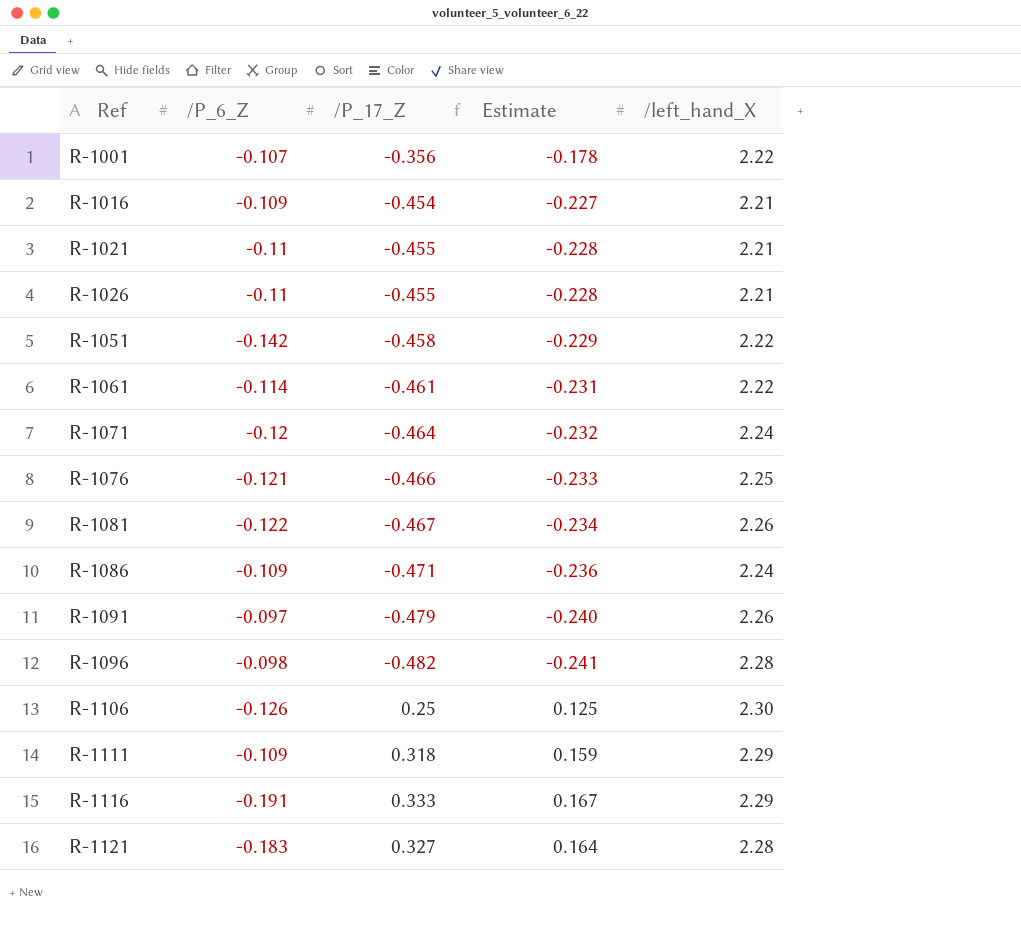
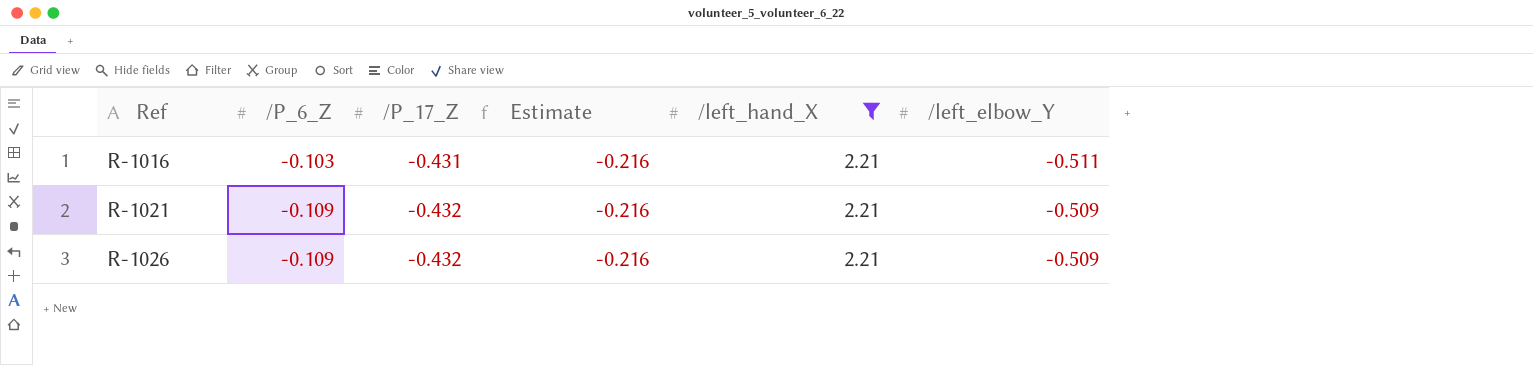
filter: none -> /left_hand_X = 2.21
column /left_elbow_Y | position: none -> 6
R-1016 | /P_6_Z: -0.109 -> -0.103
R-1016 | /P_17_Z: -0.454 -> -0.431
R-1016 | Estimate: -0.227 -> -0.216
R-1021 | /P_6_Z: -0.11 -> -0.109
R-1021 | /P_17_Z: -0.455 -> -0.432
R-1021 | Estimate: -0.228 -> -0.216
R-1026 | /P_6_Z: -0.11 -> -0.109
R-1026 | /P_17_Z: -0.455 -> -0.432
R-1026 | Estimate: -0.228 -> -0.216

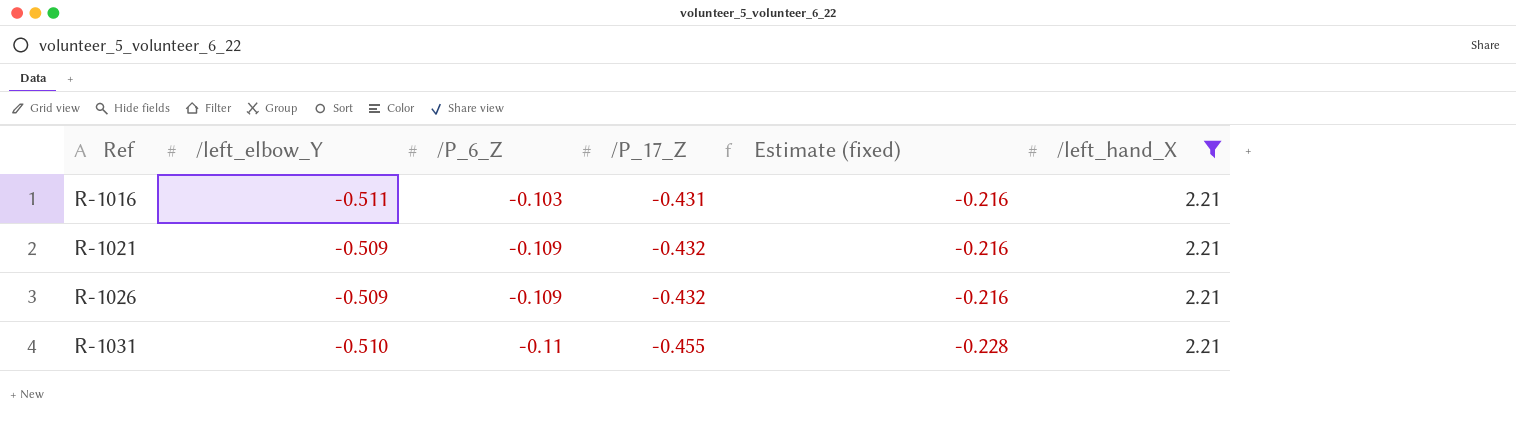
column /left_elbow_Y | position: 6 -> 2
column name: Estimate -> Estimate (fixed)
row R-1031: none -> -0.510 | -0.11 | -0.455 | -0.228 | 2.21

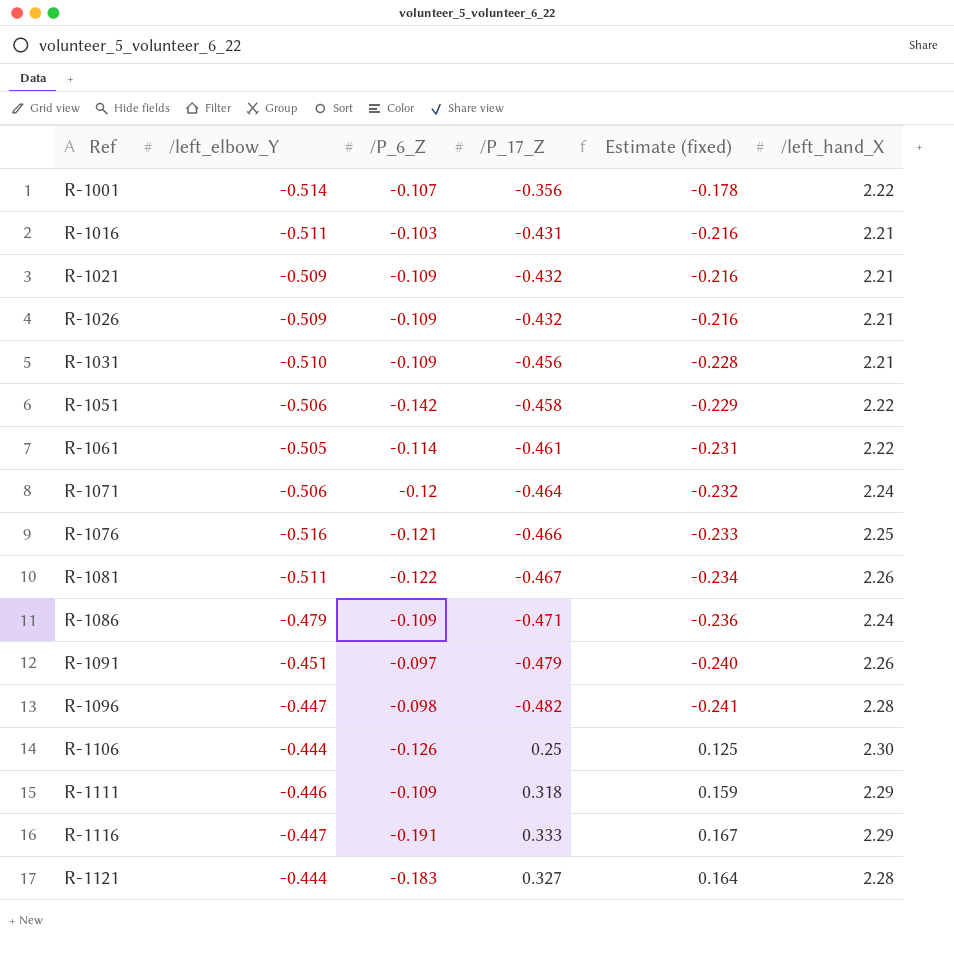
filter: /left_hand_X = 2.21 -> none
R-1031 | /P_6_Z: -0.11 -> -0.109
R-1031 | /P_17_Z: -0.455 -> -0.456

